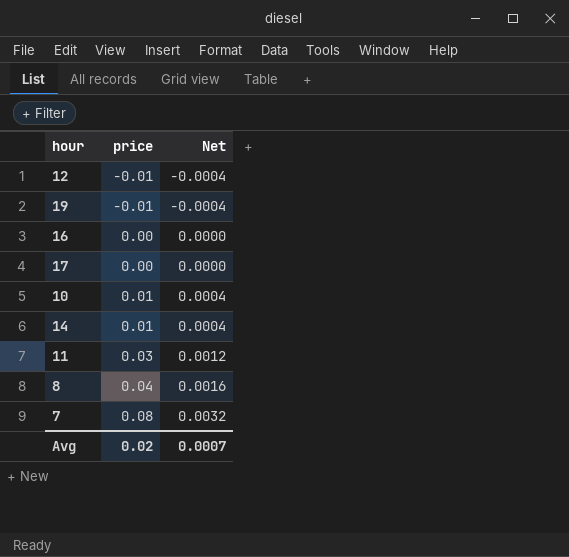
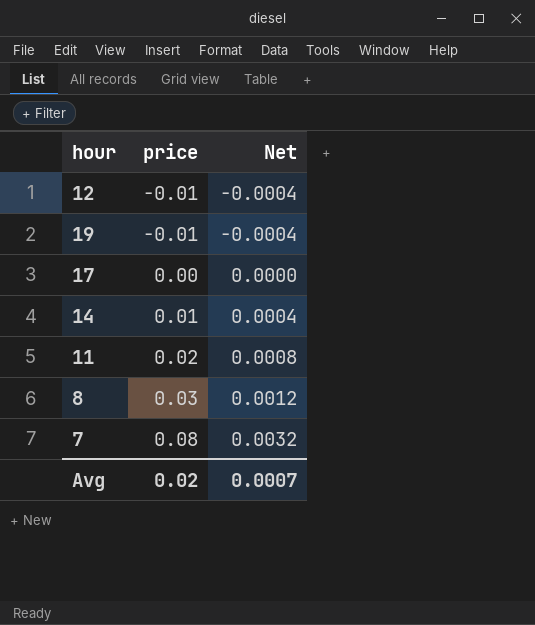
row 16: 0.00 | 0.0000 -> none
row 10: 0.01 | 0.0004 -> none
11 | price: 0.03 -> 0.02
11 | Net: 0.0012 -> 0.0008
8 | price: 0.04 -> 0.03
8 | Net: 0.0016 -> 0.0012

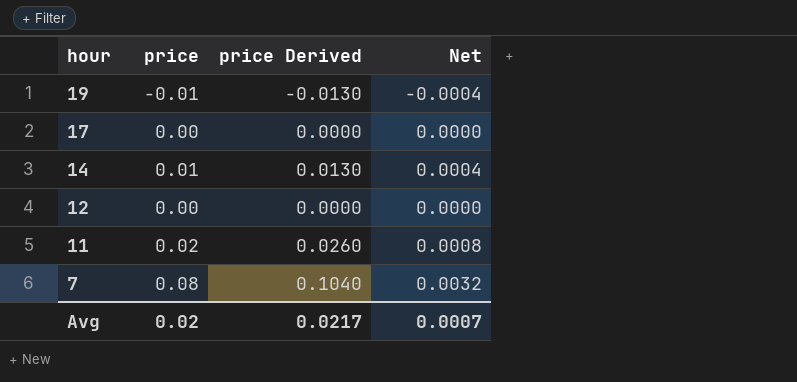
row order: price ascending -> hour descending
column price Derived | formula: none -> [price] * 1.3
row 8: 0.03 | 0.0012 -> none
12 | price: -0.01 -> 0.00
12 | Net: -0.0004 -> 0.0000

